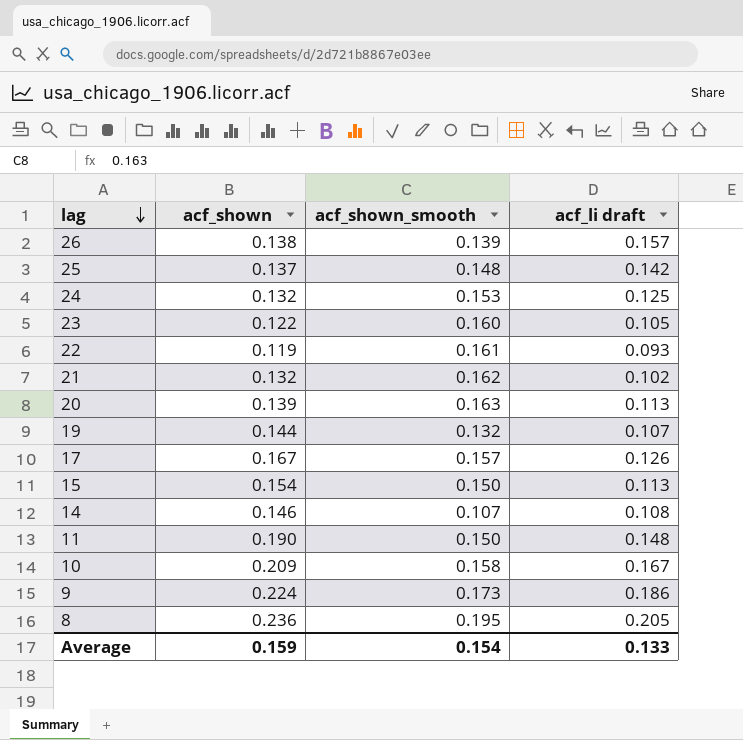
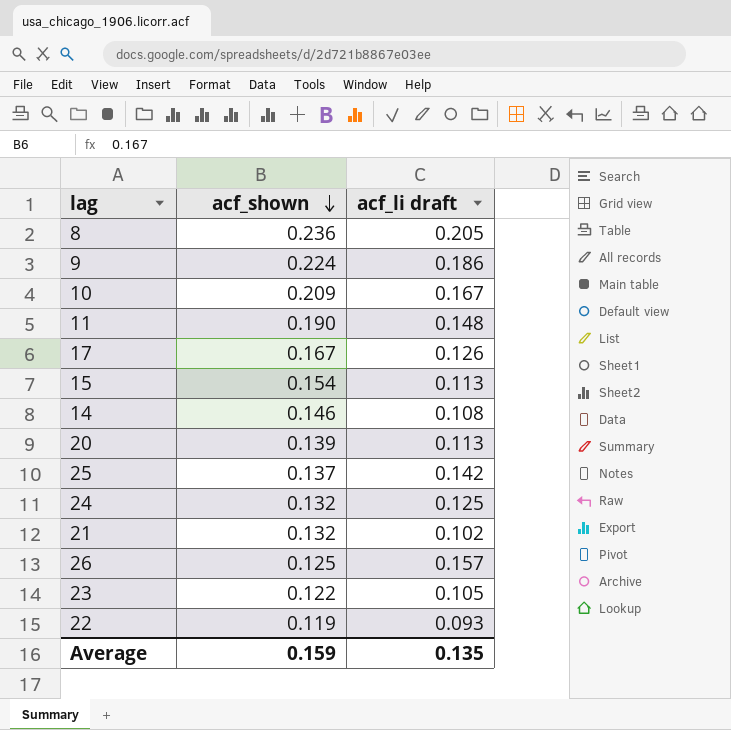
row order: lag descending -> acf_shown descending
column acf_shown_smooth | position: 3 -> none
row 19: 0.144 | 0.132 | 0.107 -> none
26 | acf_shown: 0.138 -> 0.125
Average | acf_li draft: 0.133 -> 0.135

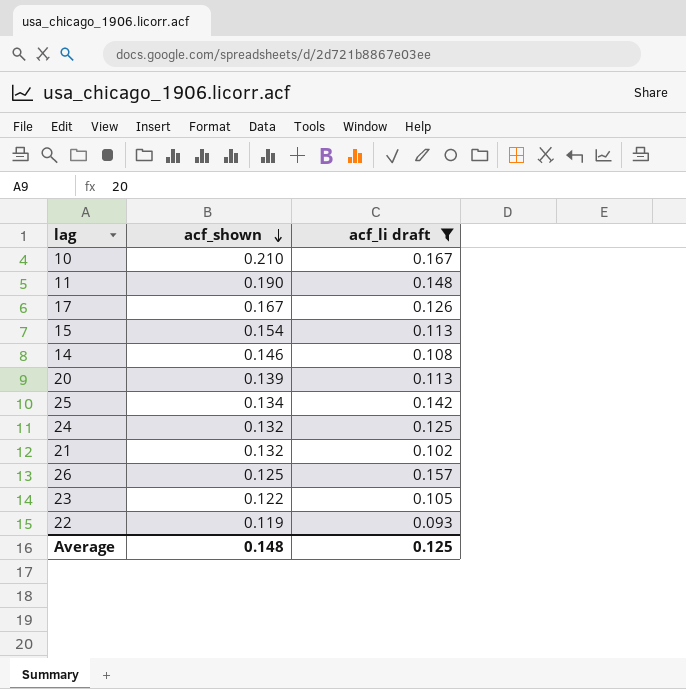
filter: none -> acf_li draft <= 0.167
10 | acf_shown: 0.209 -> 0.210
25 | acf_shown: 0.137 -> 0.134
Average | acf_shown: 0.159 -> 0.148
Average | acf_li draft: 0.135 -> 0.125

